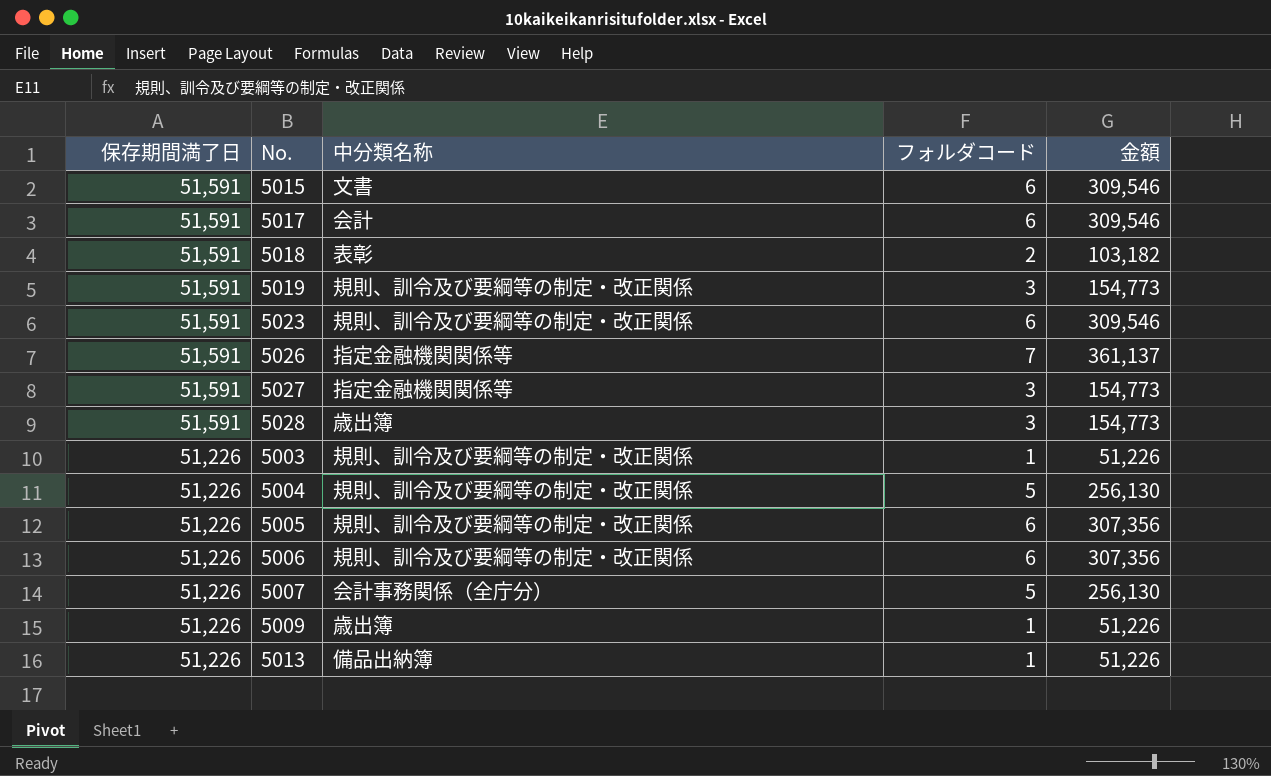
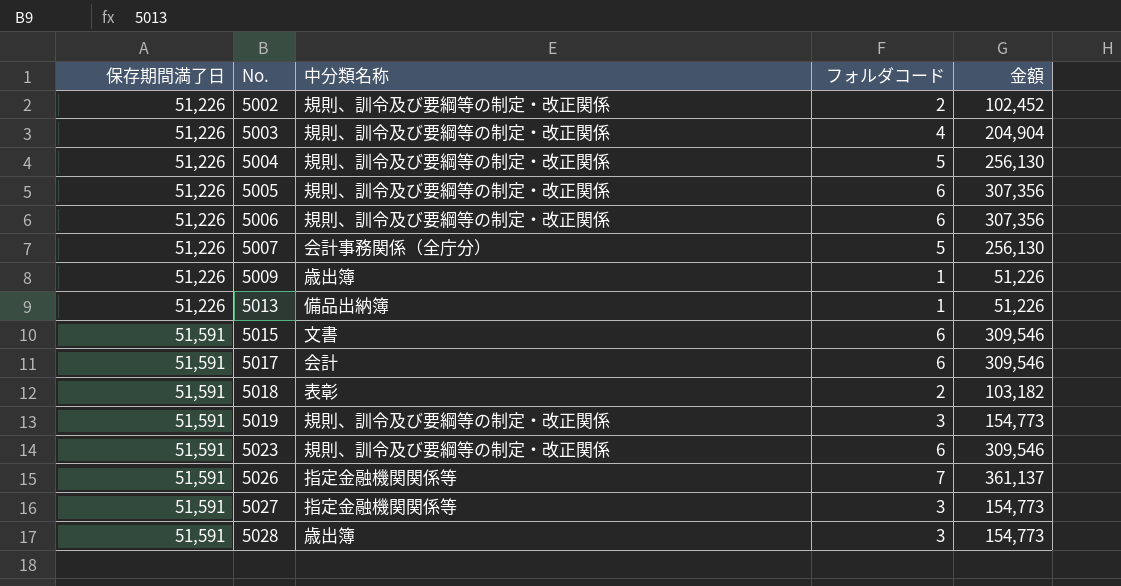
row order: 保存期間満了日 descending -> 保存期間満了日 ascending
row 5002: none -> 51,226 | 規則、訓令及び要綱等の制定・改正関係 | 2 | 102,452
5003 | フォルダコード: 1 -> 4
5003 | 金額: 51,226 -> 204,904

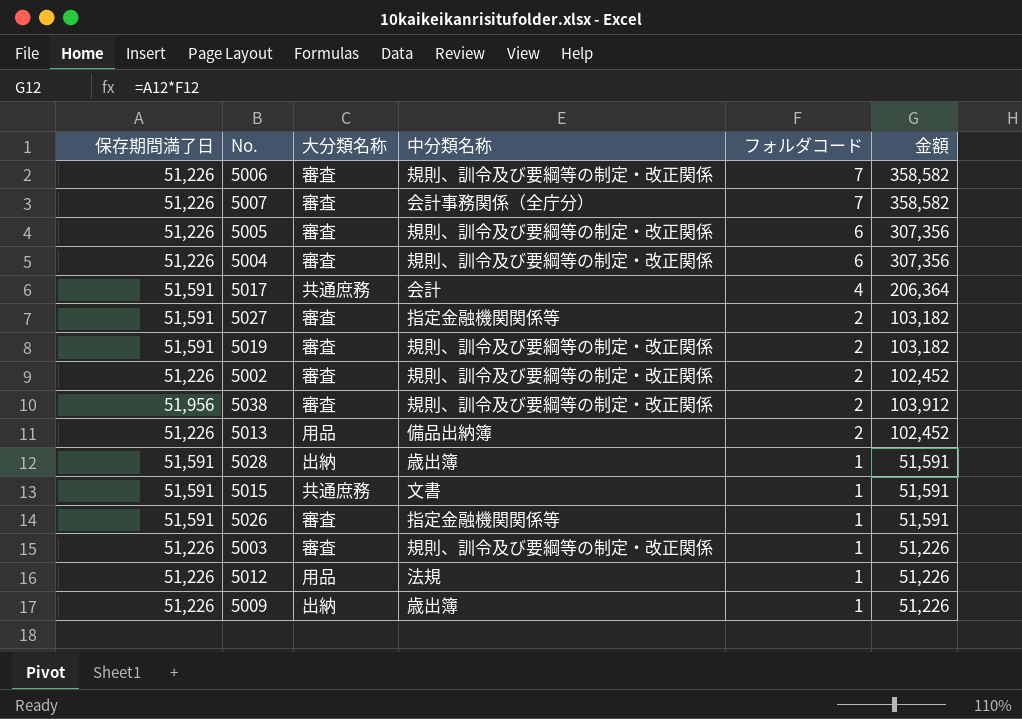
row order: 保存期間満了日 ascending -> フォルダコード descending
column 大分類名称 | position: none -> 3
row 5018: 51,591 | 表彰 | 2 | 103,182 -> none
row 5023: 51,591 | 規則、訓令及び要綱等の制定・改正関係 | 6 | 309,546 -> none
5006 | フォルダコード: 6 -> 7
5006 | 金額: 307,356 -> 358,582
5007 | フォルダコード: 5 -> 7
5007 | 金額: 256,130 -> 358,582
5004 | フォルダコード: 5 -> 6
5004 | 金額: 256,130 -> 307,356
5017 | フォルダコード: 6 -> 4
5017 | 金額: 309,546 -> 206,364
5027 | フォルダコード: 3 -> 2
5027 | 金額: 154,773 -> 103,182
5019 | フォルダコード: 3 -> 2
5019 | 金額: 154,773 -> 103,182
row 5038: none -> 51,956 | 審査 | 規則、訓令及び要綱等の制定・改正関係 | 2 | 103,912
5013 | フォルダコード: 1 -> 2
5013 | 金額: 51,226 -> 102,452
5028 | フォルダコード: 3 -> 1
5028 | 金額: 154,773 -> 51,591
5015 | フォルダコード: 6 -> 1
5015 | 金額: 309,546 -> 51,591
5026 | フォルダコード: 7 -> 1
5026 | 金額: 361,137 -> 51,591
5003 | フォルダコード: 4 -> 1
5003 | 金額: 204,904 -> 51,226
row 5012: none -> 51,226 | 用品 | 法規 | 1 | 51,226

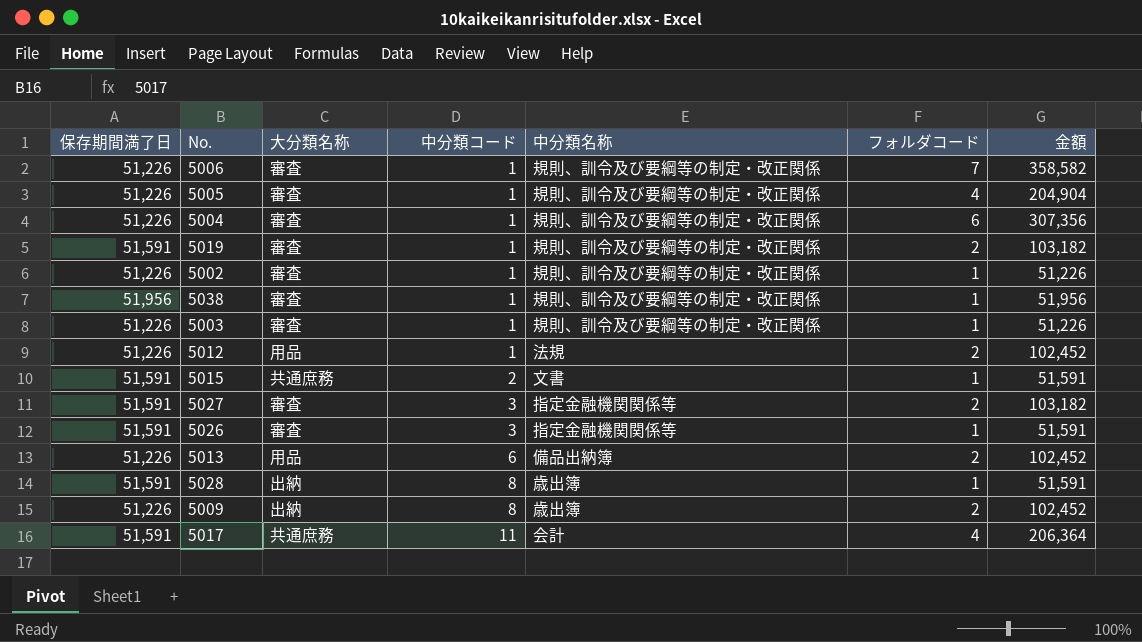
row order: フォルダコード descending -> 中分類コード ascending
column 中分類コード | position: none -> 4
row 5007: 51,226 | 審査 | 会計事務関係（全庁分） | 7 | 358,582 -> none
5005 | フォルダコード: 6 -> 4
5005 | 金額: 307,356 -> 204,904
5002 | フォルダコード: 2 -> 1
5002 | 金額: 102,452 -> 51,226
5038 | フォルダコード: 2 -> 1
5038 | 金額: 103,912 -> 51,956
5012 | フォルダコード: 1 -> 2
5012 | 金額: 51,226 -> 102,452
5009 | フォルダコード: 1 -> 2
5009 | 金額: 51,226 -> 102,452

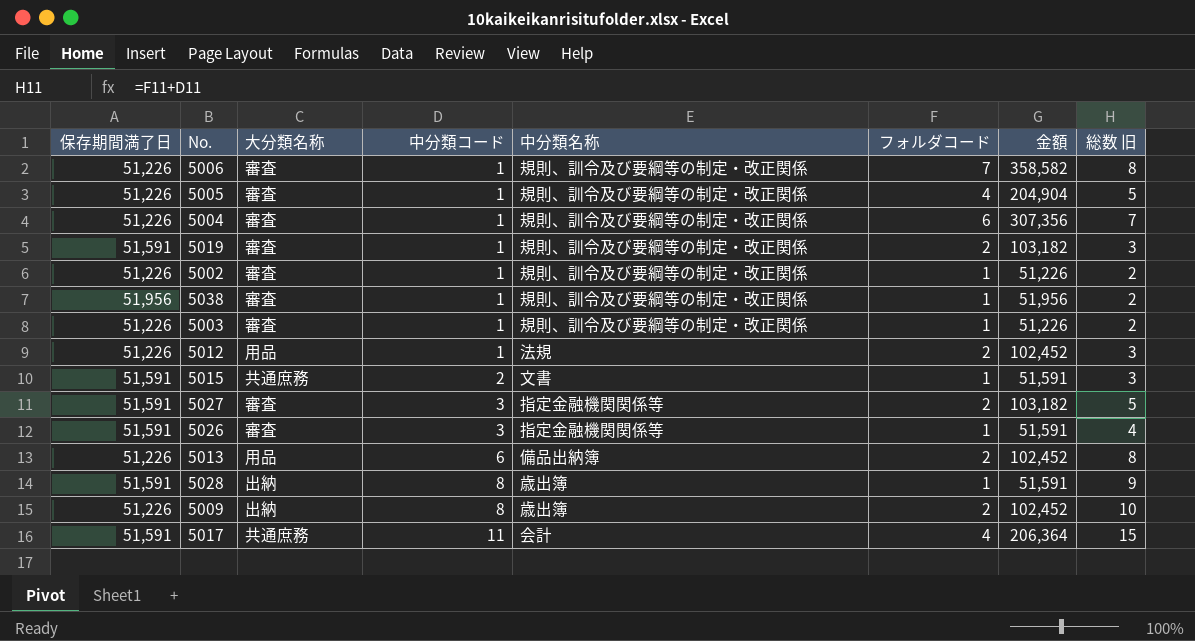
column 総数 旧 | formula: none -> [中分類コード] + [フォルダコード]

